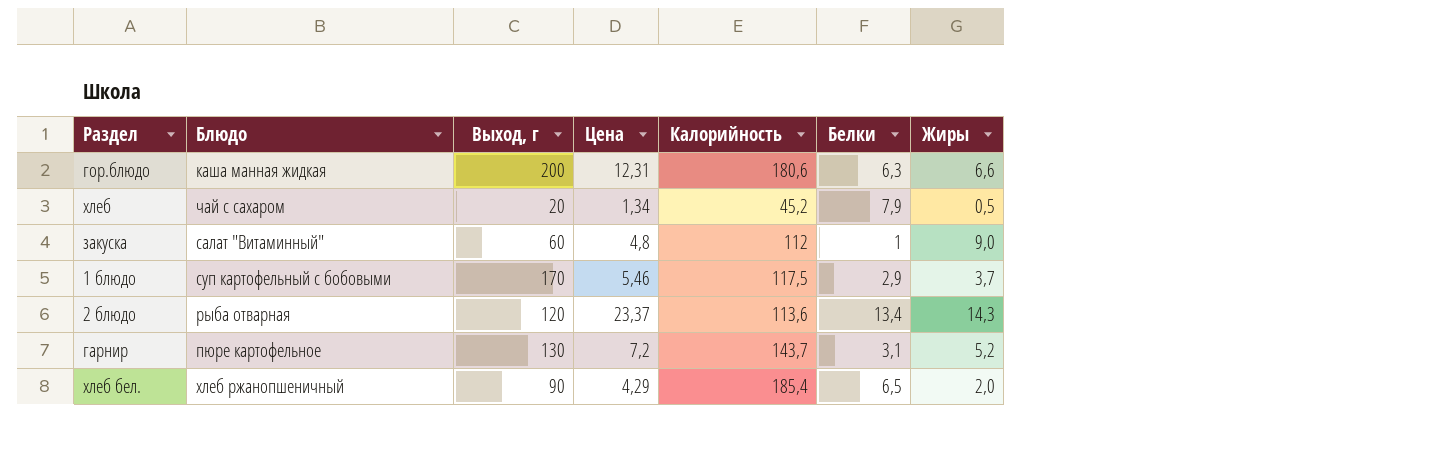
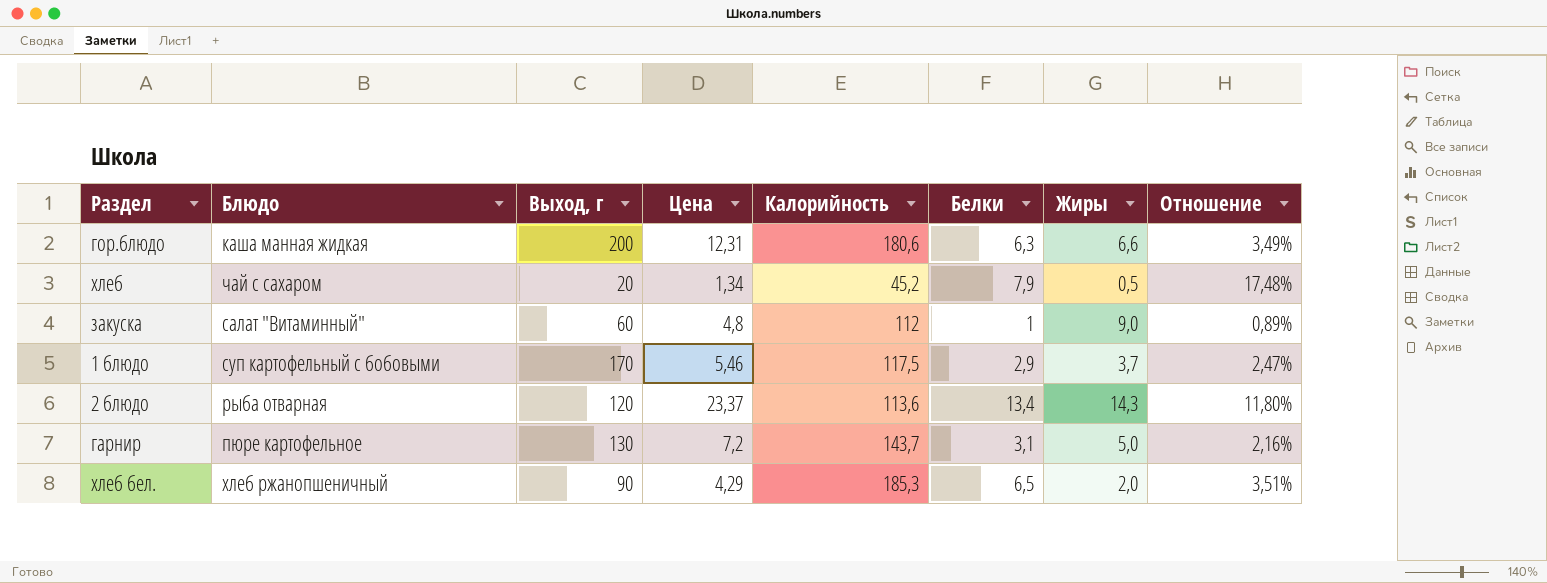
column Отношение | formula: none -> [Белки] / [Калорийность]
гарнир | Жиры: 5,2 -> 5,0
хлеб бел. | Калорийность: 185,4 -> 185,3

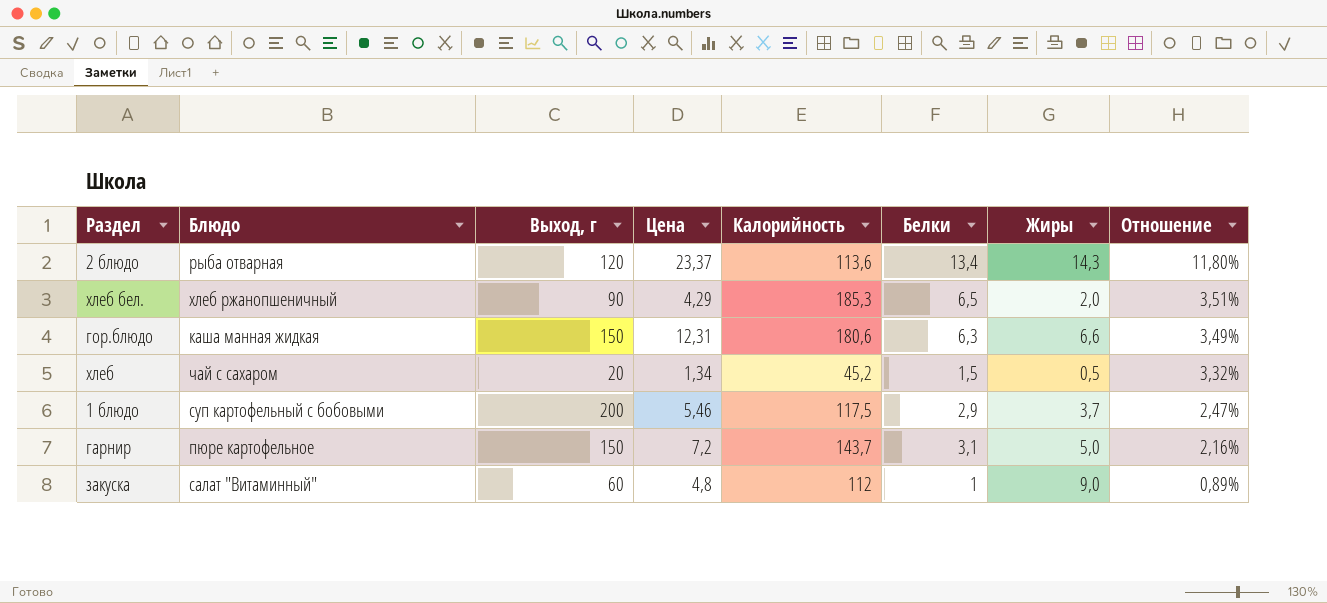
row order: none -> Отношение descending
гор.блюдо | Выход, г: 200 -> 150
хлеб | Белки: 7,9 -> 1,5
хлеб | Отношение: 17,48% -> 3,32%
1 блюдо | Выход, г: 170 -> 200
гарнир | Выход, г: 130 -> 150

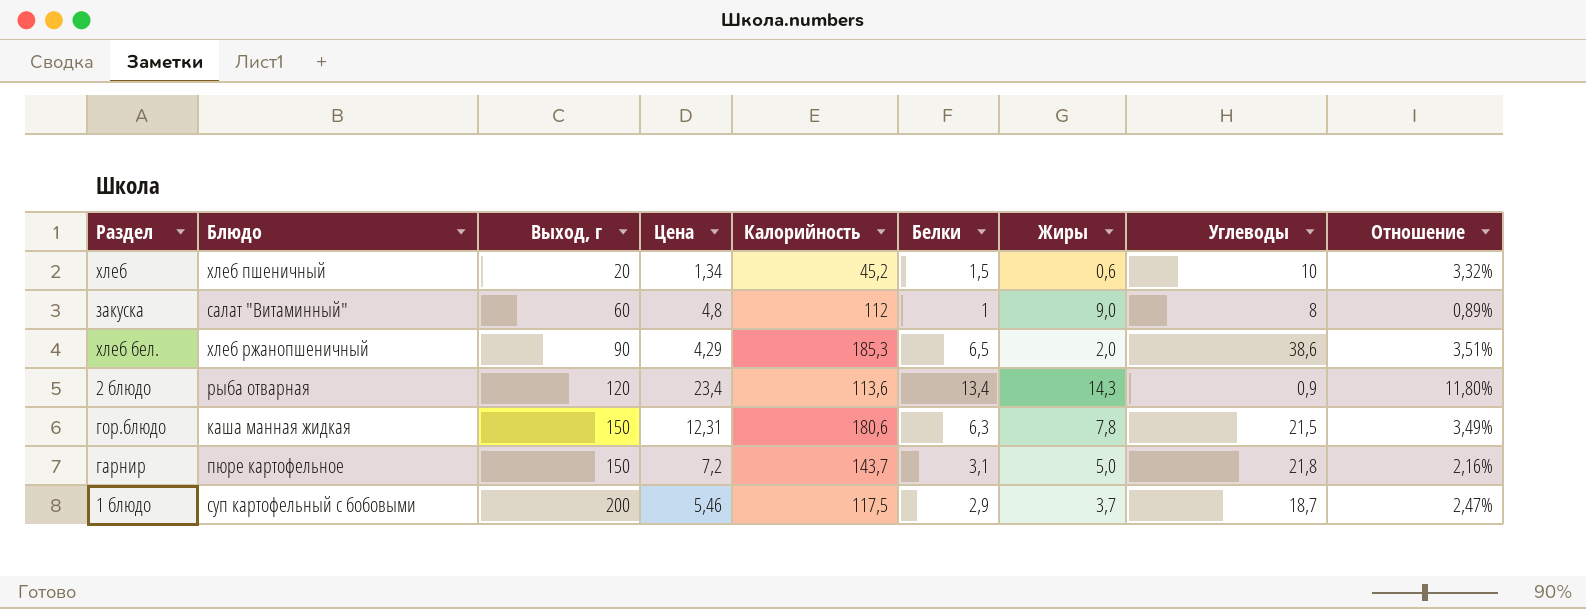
row order: Отношение descending -> Выход, г ascending
column Углеводы | position: none -> 8
хлеб | Блюдо: чай с сахаром -> хлеб пшеничный
хлеб | Жиры: 0,5 -> 0,6
2 блюдо | Цена: 23,37 -> 23,4
гор.блюдо | Жиры: 6,6 -> 7,8

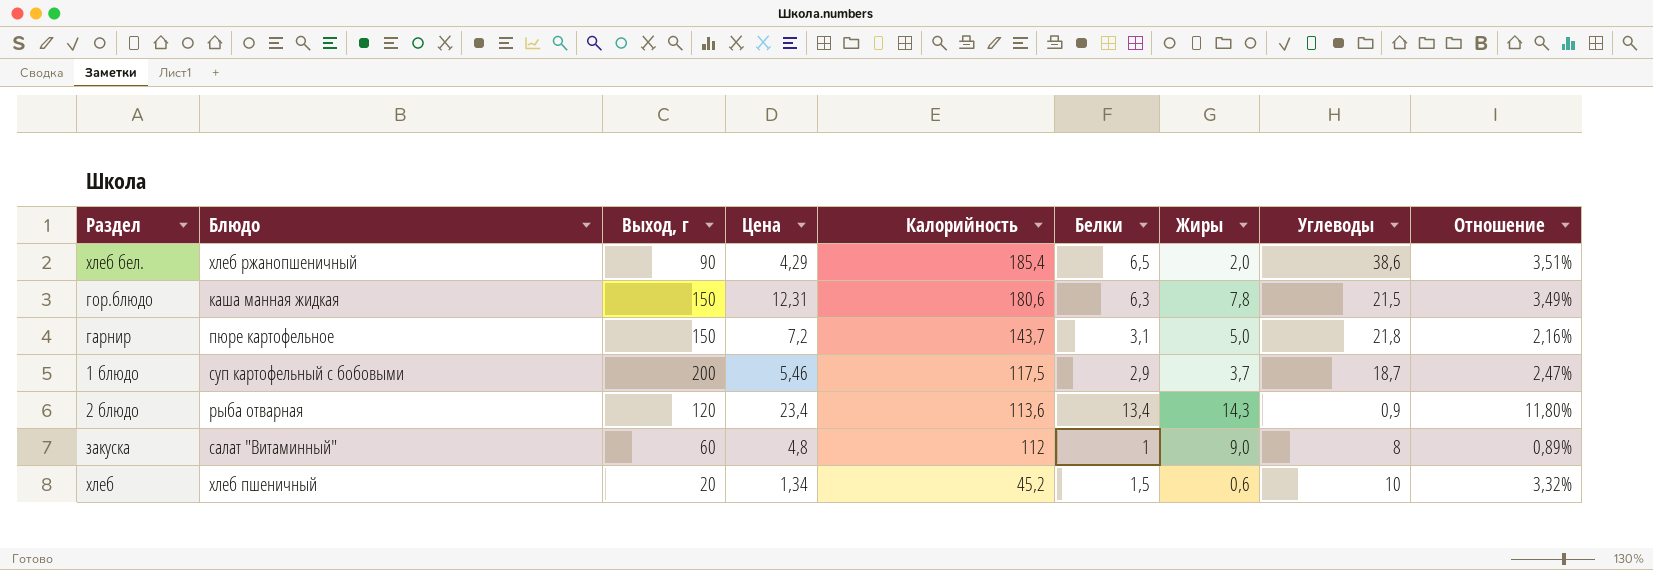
row order: Выход, г ascending -> Калорийность descending
хлеб бел. | Калорийность: 185,3 -> 185,4

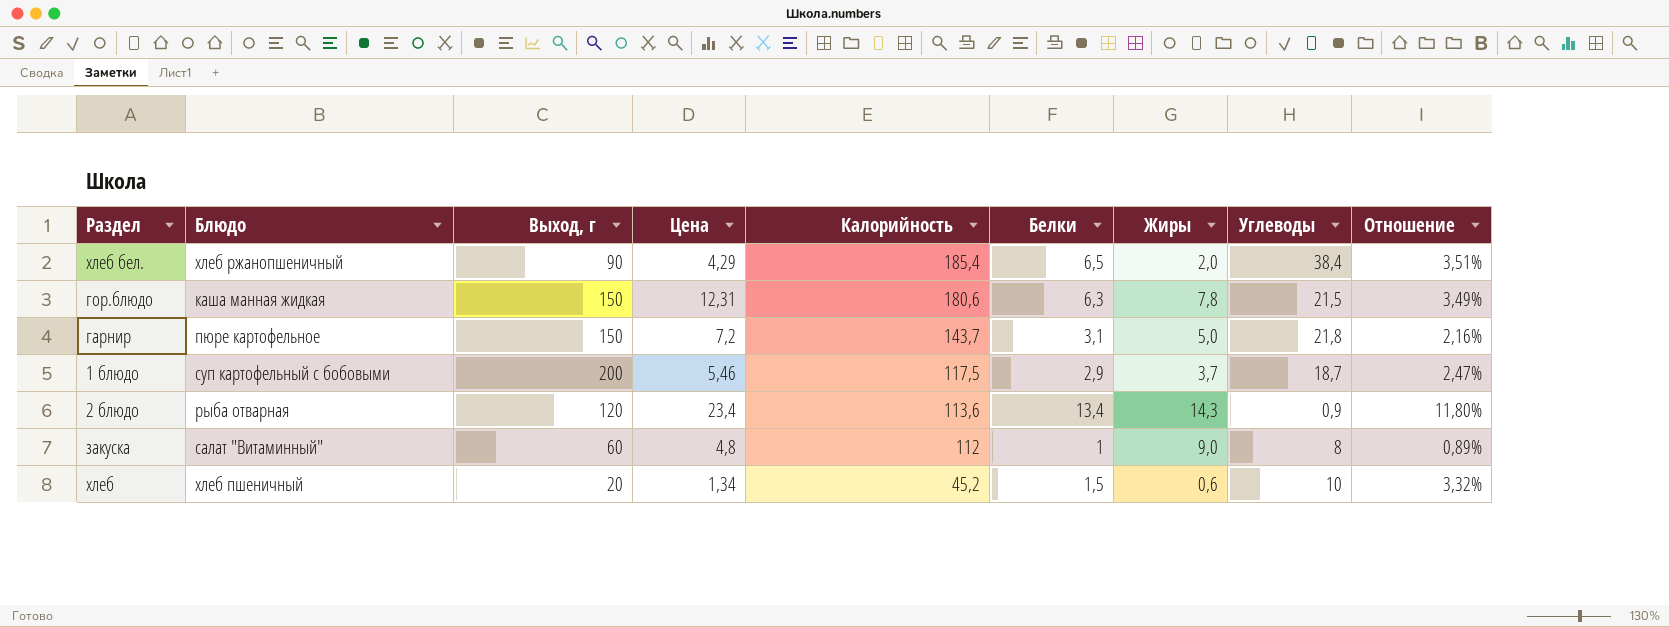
хлеб бел. | Углеводы: 38,6 -> 38,4

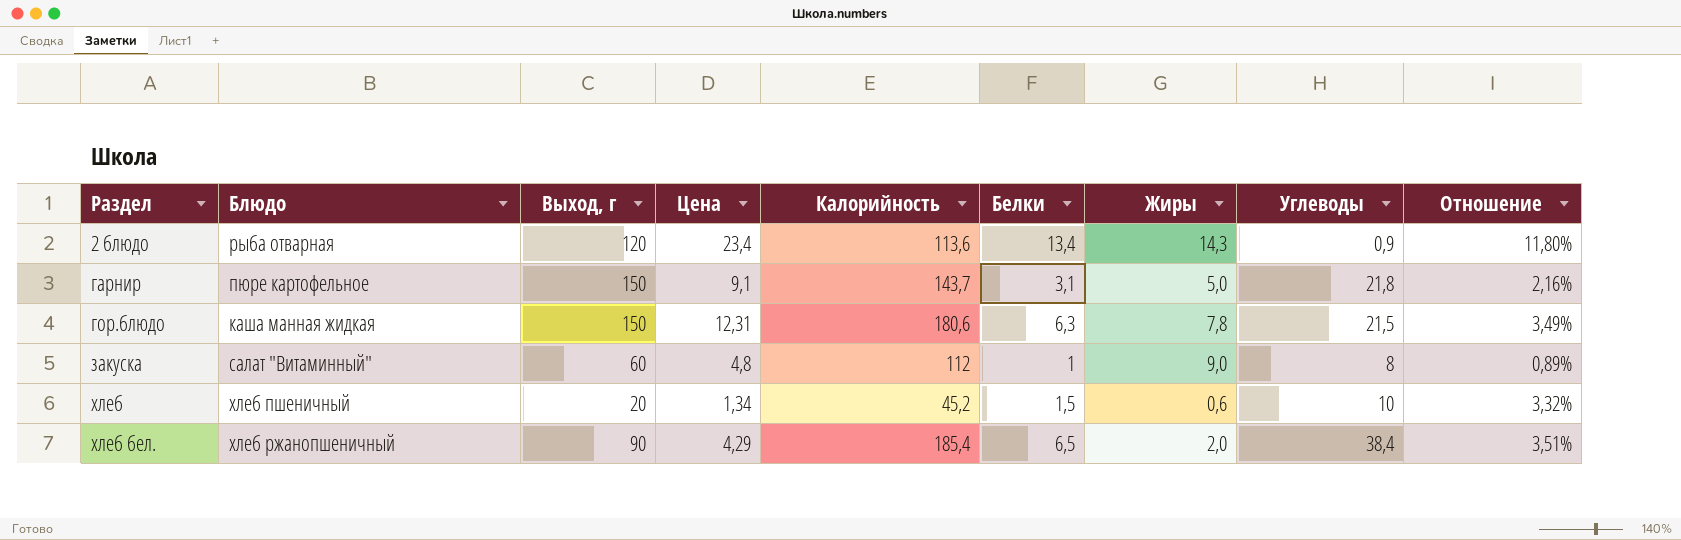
row order: Калорийность descending -> Раздел ascending
row 1 блюдо: суп картофельный с бобовыми | 200 | 5,46 | 117,5 | 2,9 | 3,7 | 18,7 | 2,47% -> none
гарнир | Цена: 7,2 -> 9,1

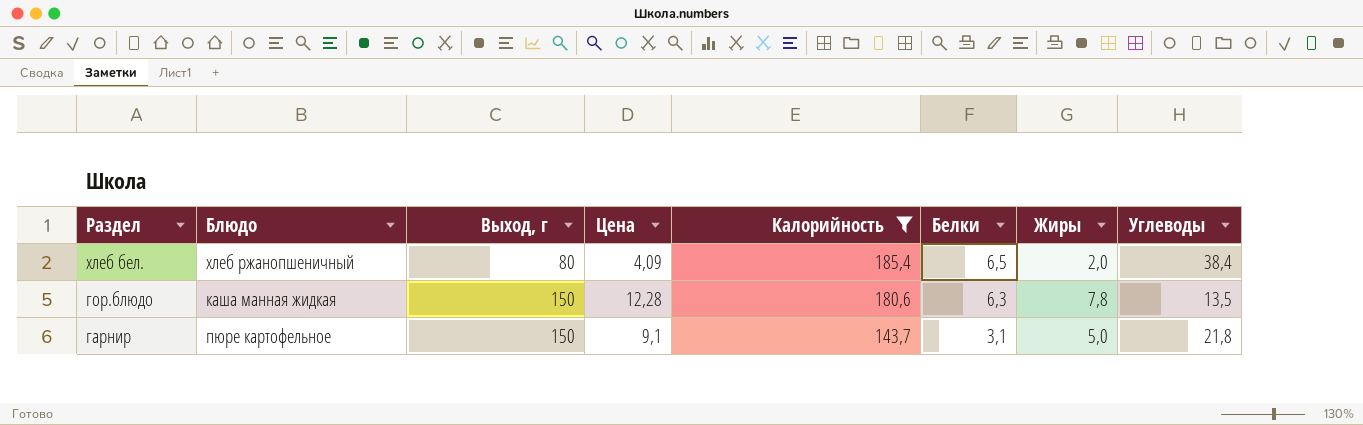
filter: none -> Калорийность >= 143,7
row order: Раздел ascending -> Раздел descending
column Отношение | formula: [Белки] / [Калорийность] -> none
хлеб бел. | Выход, г: 90 -> 80
хлеб бел. | Цена: 4,29 -> 4,09
гор.блюдо | Цена: 12,31 -> 12,28
гор.блюдо | Углеводы: 21,5 -> 13,5

